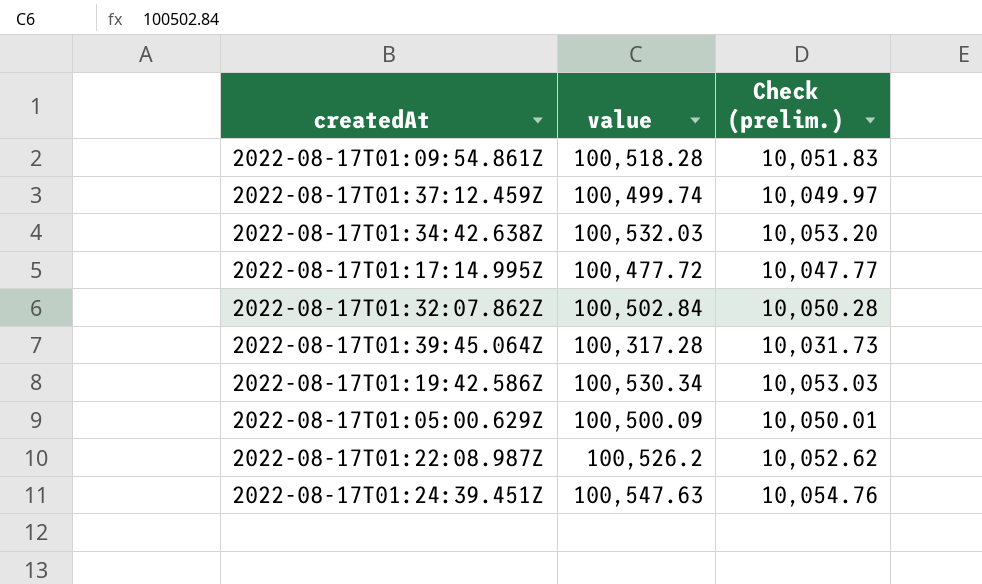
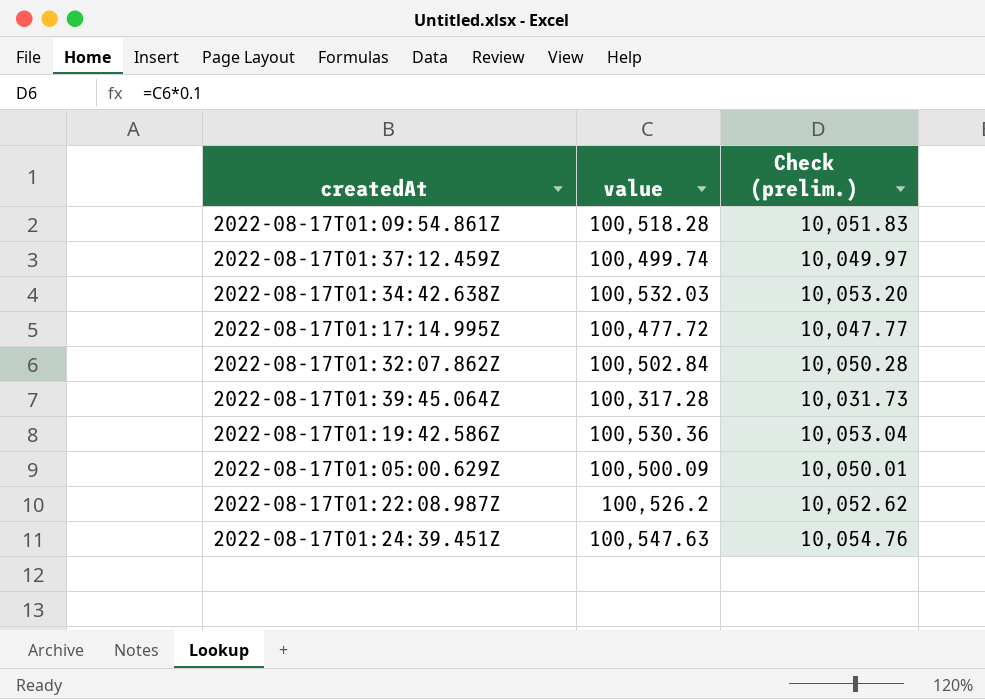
2022-08-17T01:19:42.586Z | value: 100,530.34 -> 100,530.36
2022-08-17T01:19:42.586Z | Check (prelim.): 10,053.03 -> 10,053.04

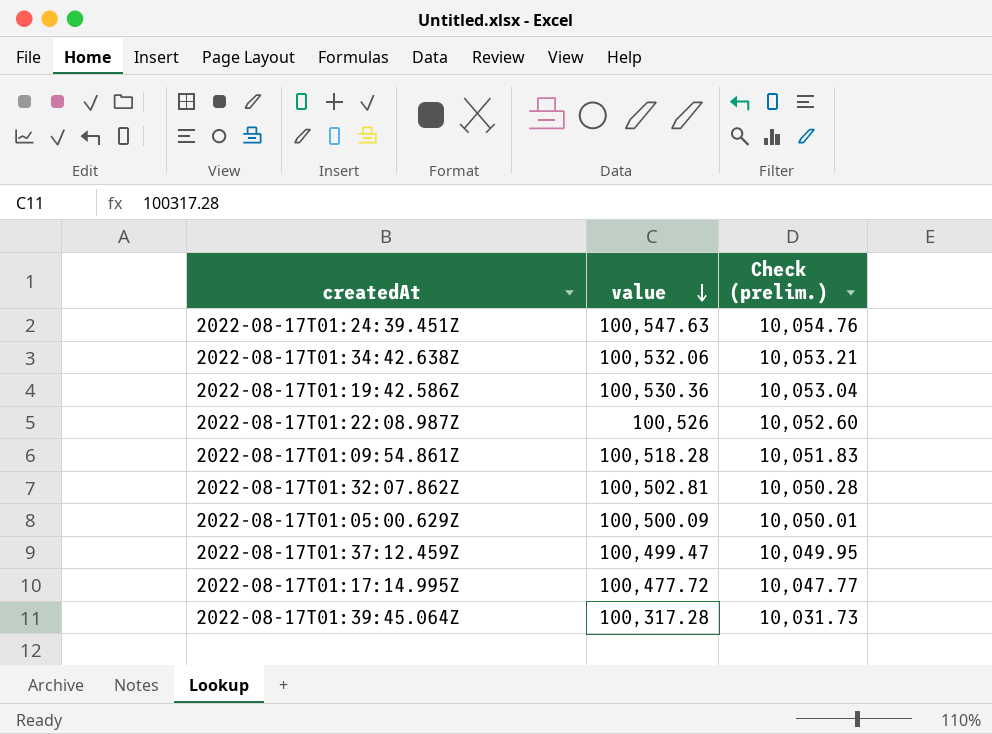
row order: none -> value descending
2022-08-17T01:34:42.638Z | value: 100,532.03 -> 100,532.06
2022-08-17T01:34:42.638Z | Check (prelim.): 10,053.20 -> 10,053.21
2022-08-17T01:22:08.987Z | value: 100,526.2 -> 100,526
2022-08-17T01:22:08.987Z | Check (prelim.): 10,052.62 -> 10,052.60
2022-08-17T01:32:07.862Z | value: 100,502.84 -> 100,502.81
2022-08-17T01:37:12.459Z | value: 100,499.74 -> 100,499.47
2022-08-17T01:37:12.459Z | Check (prelim.): 10,049.97 -> 10,049.95

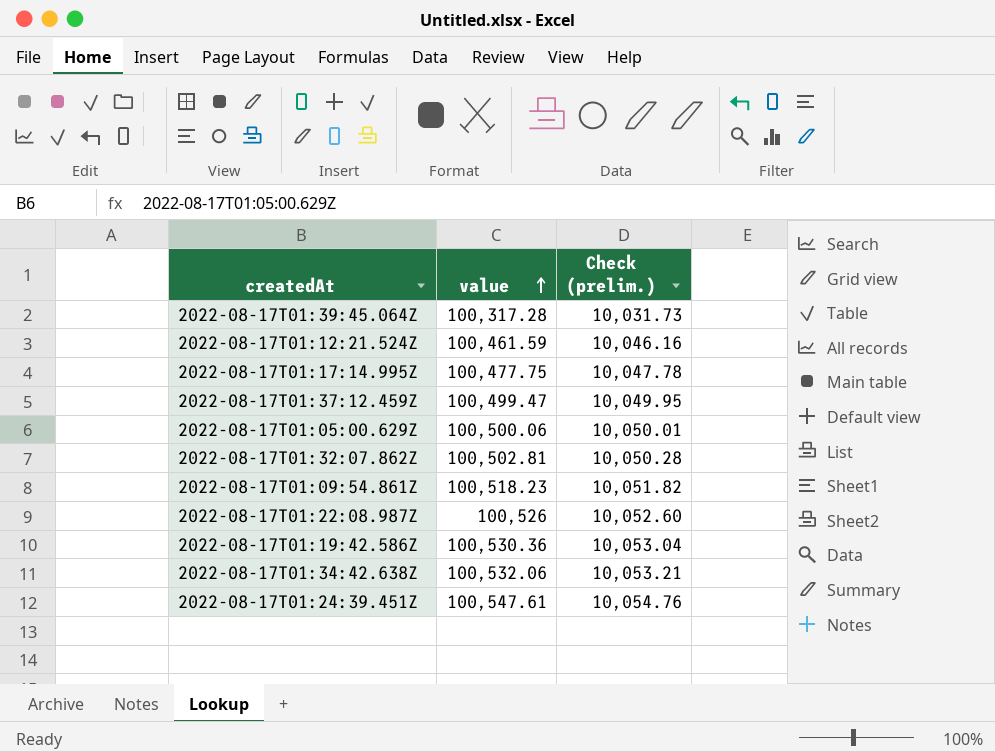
row order: value descending -> value ascending
row 2022-08-17T01:12:21.524Z: none -> 100,461.59 | 10,046.16
2022-08-17T01:17:14.995Z | value: 100,477.72 -> 100,477.75
2022-08-17T01:17:14.995Z | Check (prelim.): 10,047.77 -> 10,047.78
2022-08-17T01:05:00.629Z | value: 100,500.09 -> 100,500.06
2022-08-17T01:09:54.861Z | value: 100,518.28 -> 100,518.23
2022-08-17T01:09:54.861Z | Check (prelim.): 10,051.83 -> 10,051.82
2022-08-17T01:24:39.451Z | value: 100,547.63 -> 100,547.61

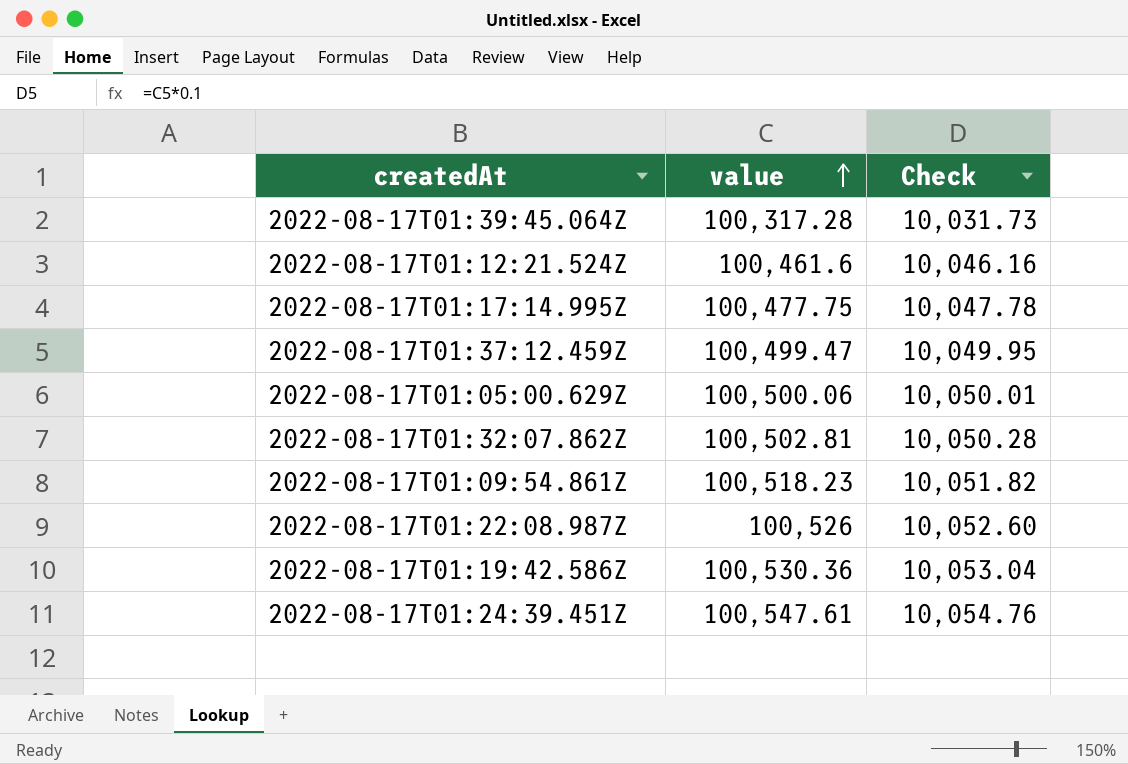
column name: Check (prelim.) -> Check
row 2022-08-17T01:34:42.638Z: 100,532.06 | 10,053.21 -> none
2022-08-17T01:12:21.524Z | value: 100,461.59 -> 100,461.6

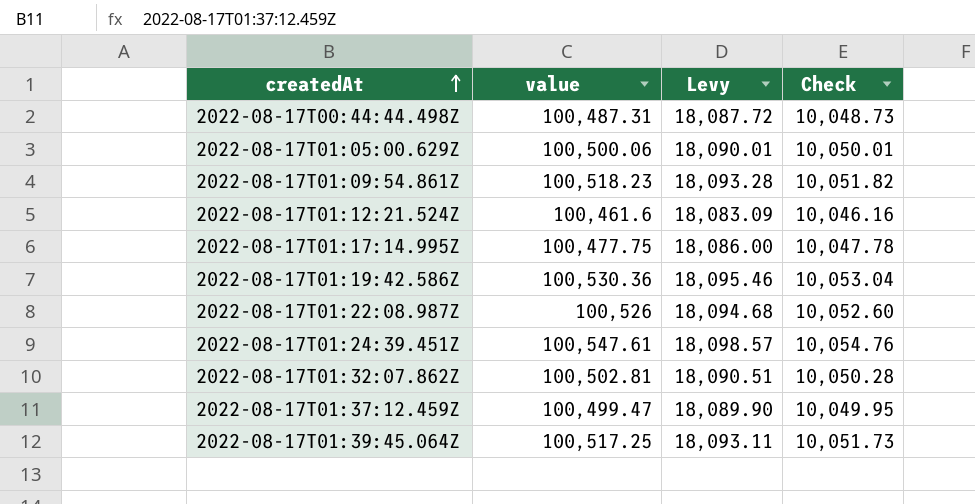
row order: value ascending -> createdAt ascending
column Levy | formula: none -> [value] * 0.18
row 2022-08-17T00:44:44.498Z: none -> 100,487.31 | 18,087.72 | 10,048.73
2022-08-17T01:39:45.064Z | value: 100,317.28 -> 100,517.25
2022-08-17T01:39:45.064Z | Check: 10,031.73 -> 10,051.73

